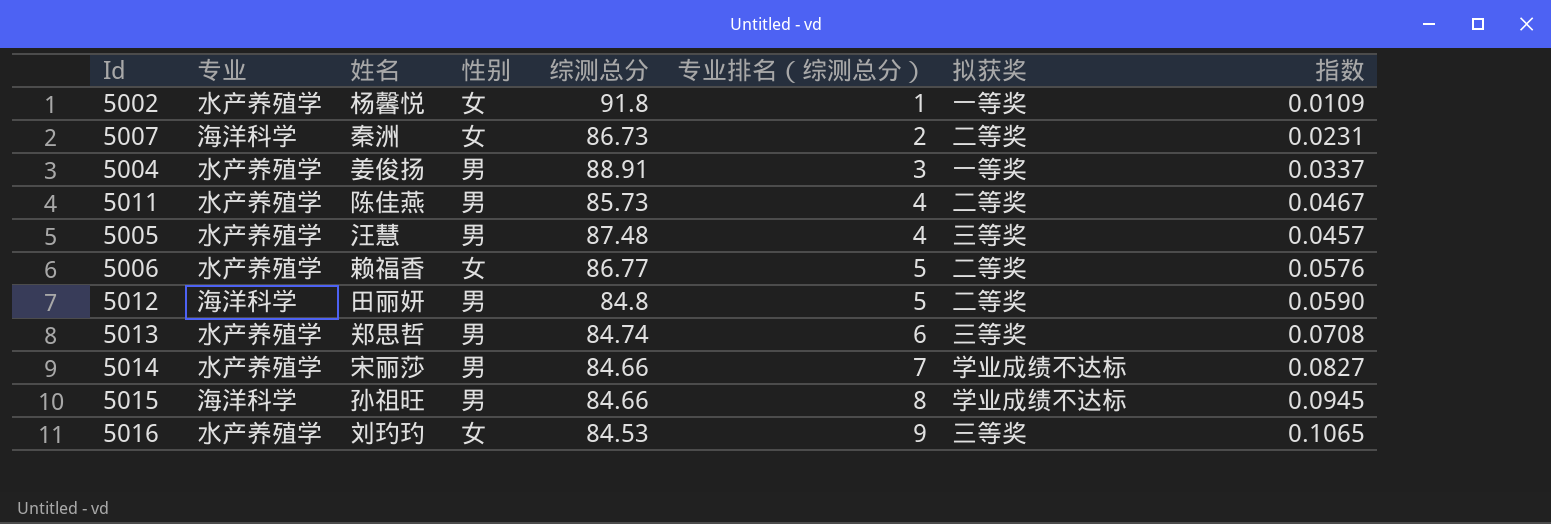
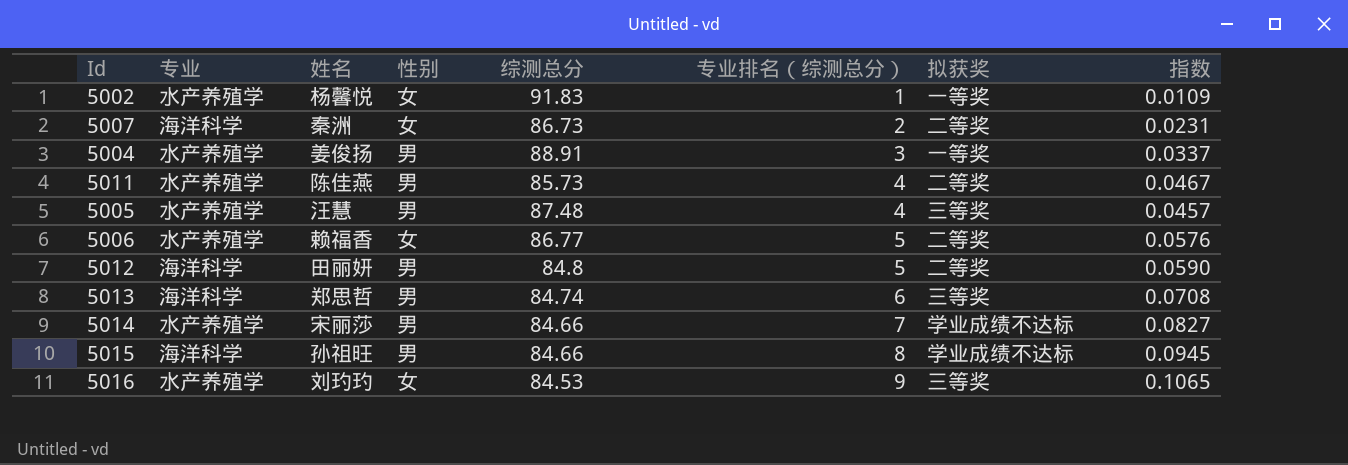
5002 | 综测总分: 91.8 -> 91.83
5013 | 专业: 水产养殖学 -> 海洋科学

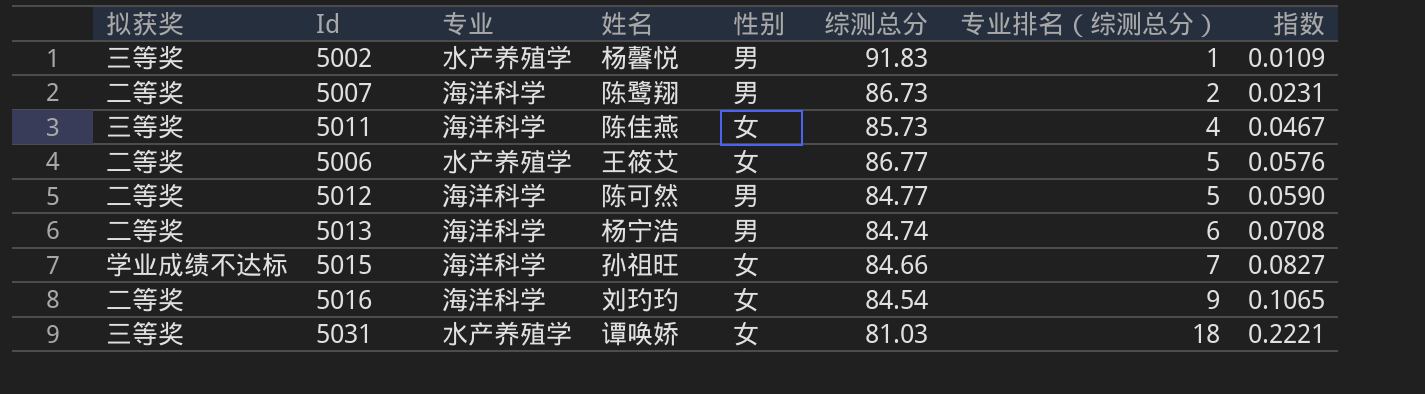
column 拟获奖 | position: 7 -> 1
row 5004: 水产养殖学 | 姜俊扬 | 男 | 88.91 | 3 | 一等奖 | 0.0337 -> none
row 5005: 水产养殖学 | 汪慧 | 男 | 87.48 | 4 | 三等奖 | 0.0457 -> none
row 5014: 水产养殖学 | 宋丽莎 | 男 | 84.66 | 7 | 学业成绩不达标 | 0.0827 -> none
5002 | 拟获奖: 一等奖 -> 三等奖
5002 | 性别: 女 -> 男
5007 | 姓名: 秦洲 -> 陈鹭翔
5007 | 性别: 女 -> 男
5011 | 拟获奖: 二等奖 -> 三等奖
5011 | 专业: 水产养殖学 -> 海洋科学
5011 | 性别: 男 -> 女
5006 | 姓名: 赖福香 -> 王筱艾
5012 | 姓名: 田丽妍 -> 陈可然
5012 | 综测总分: 84.8 -> 84.77
5013 | 拟获奖: 三等奖 -> 二等奖
5013 | 姓名: 郑思哲 -> 杨宁浩
5015 | 性别: 男 -> 女
5015 | 专业排名（综测总分）: 8 -> 7
5015 | 指数: 0.0945 -> 0.0827
5016 | 拟获奖: 三等奖 -> 二等奖
5016 | 专业: 水产养殖学 -> 海洋科学
5016 | 综测总分: 84.53 -> 84.54
row 5031: none -> 三等奖 | 水产养殖学 | 谭唤娇 | 女 | 81.03 | 18 | 0.2221

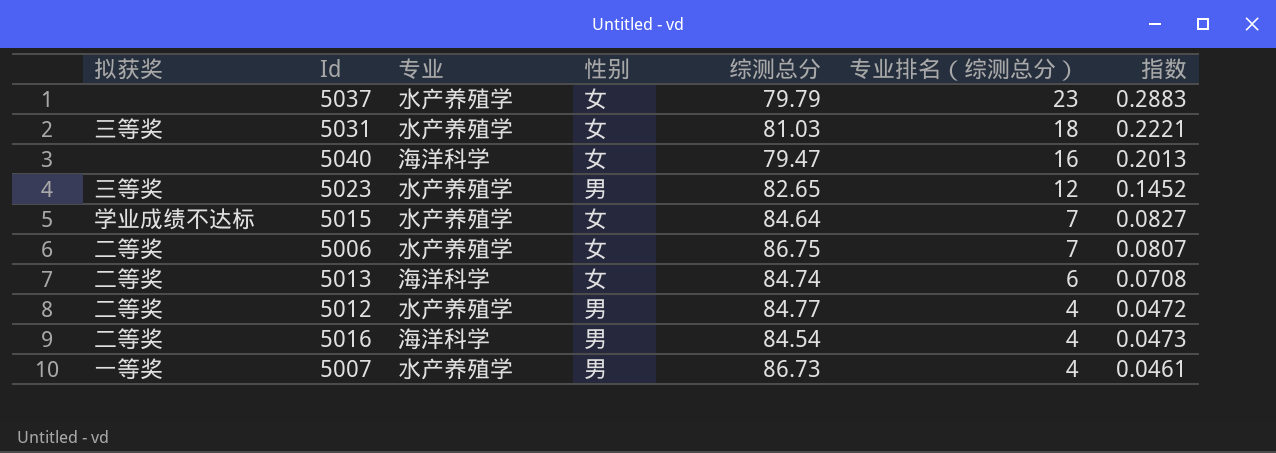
row order: 专业排名（综测总分） ascending -> 专业排名（综测总分） descending
column 姓名 | position: 4 -> none
row 5002: 三等奖 | 水产养殖学 | 杨馨悦 | 男 | 91.83 | 1 | 0.0109 -> none
row 5011: 三等奖 | 海洋科学 | 陈佳燕 | 女 | 85.73 | 4 | 0.0467 -> none
row 5037: none -> none | 水产养殖学 | 女 | 79.79 | 23 | 0.2883
row 5040: none -> none | 海洋科学 | 女 | 79.47 | 16 | 0.2013
row 5023: none -> 三等奖 | 水产养殖学 | 男 | 82.65 | 12 | 0.1452
5015 | 专业: 海洋科学 -> 水产养殖学
5015 | 综测总分: 84.66 -> 84.64
5006 | 综测总分: 86.77 -> 86.75
5006 | 专业排名（综测总分）: 5 -> 7
5006 | 指数: 0.0576 -> 0.0807
5013 | 性别: 男 -> 女
5012 | 专业: 海洋科学 -> 水产养殖学
5012 | 专业排名（综测总分）: 5 -> 4
5012 | 指数: 0.0590 -> 0.0472
5016 | 性别: 女 -> 男
5016 | 专业排名（综测总分）: 9 -> 4
5016 | 指数: 0.1065 -> 0.0473
5007 | 拟获奖: 二等奖 -> 一等奖
5007 | 专业: 海洋科学 -> 水产养殖学
5007 | 专业排名（综测总分）: 2 -> 4
5007 | 指数: 0.0231 -> 0.0461

